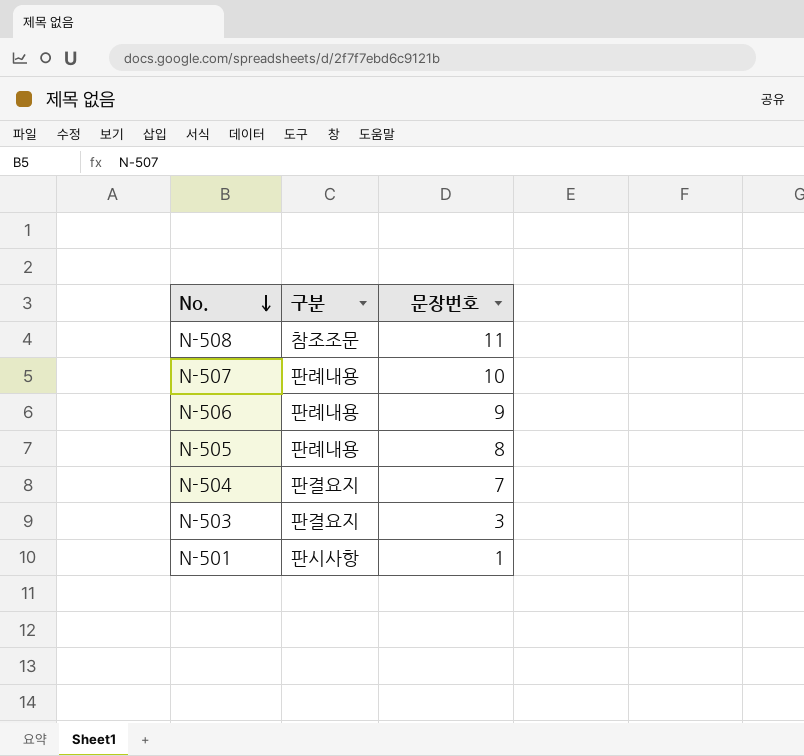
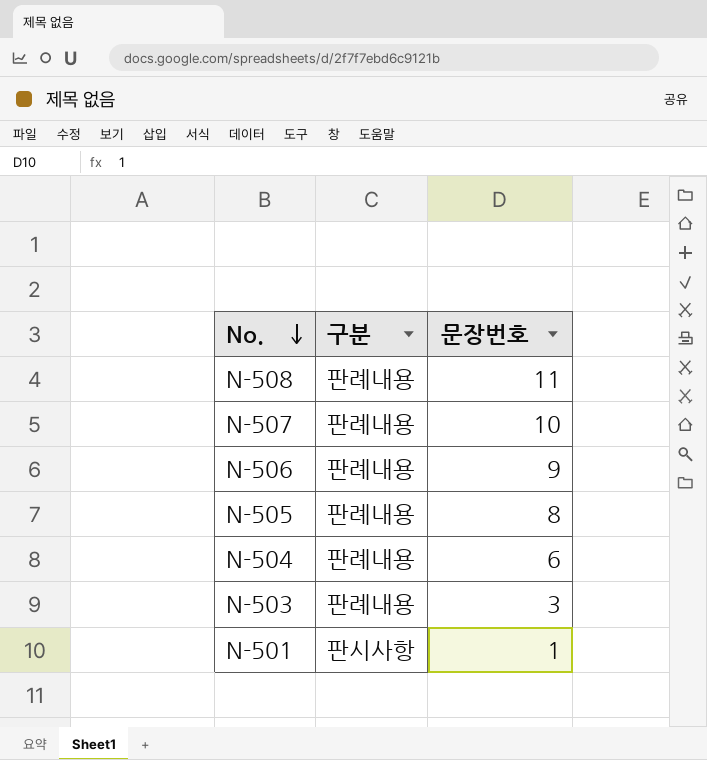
N-508 | 구분: 참조조문 -> 판례내용
N-504 | 구분: 판결요지 -> 판례내용
N-504 | 문장번호: 7 -> 6
N-503 | 구분: 판결요지 -> 판례내용

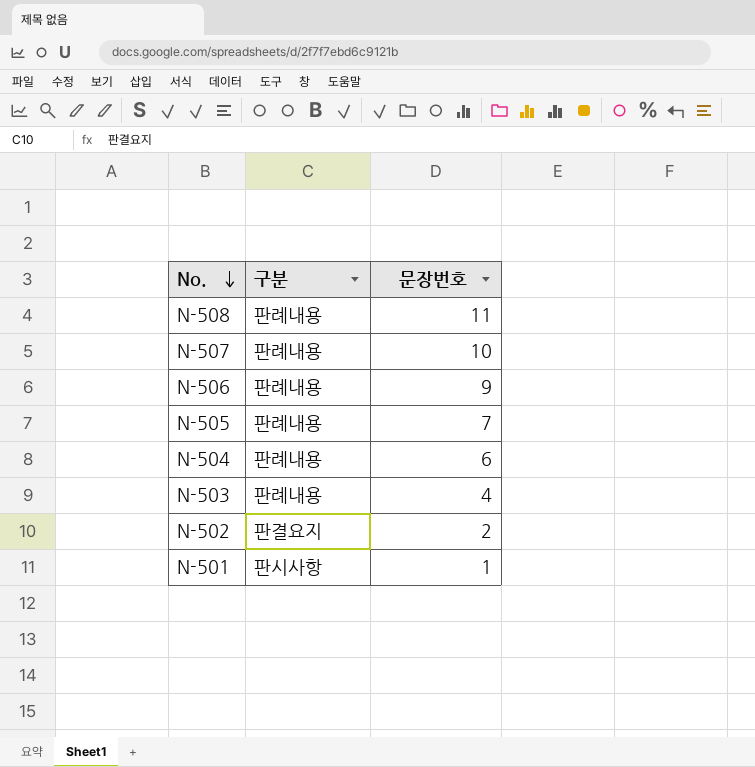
N-505 | 문장번호: 8 -> 7
N-503 | 문장번호: 3 -> 4
row N-502: none -> 판결요지 | 2

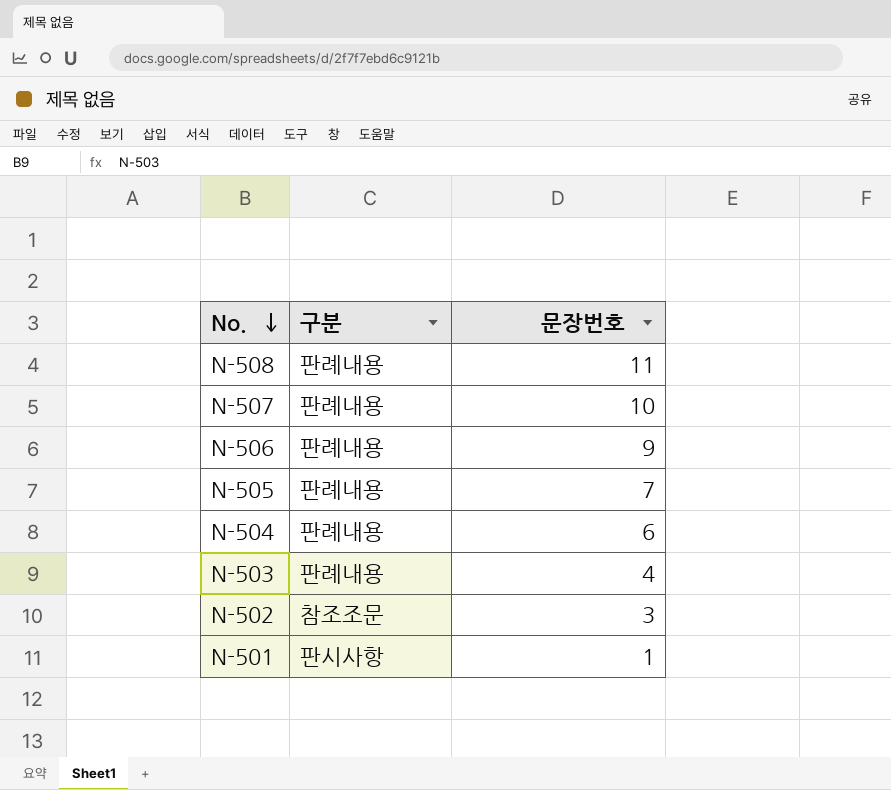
N-502 | 구분: 판결요지 -> 참조조문
N-502 | 문장번호: 2 -> 3

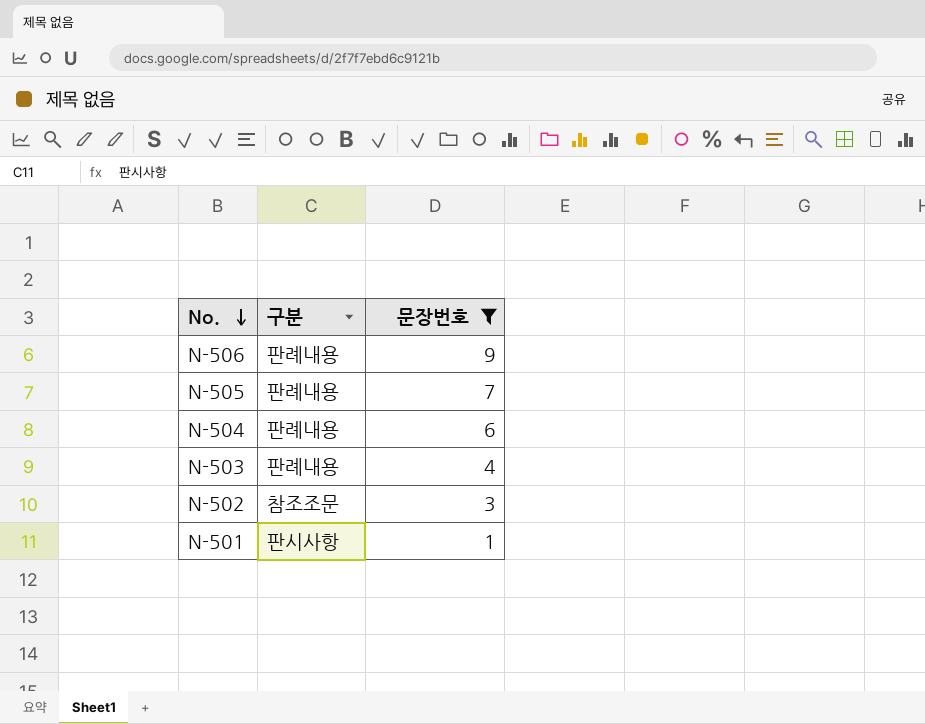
filter: none -> 문장번호 <= 9

